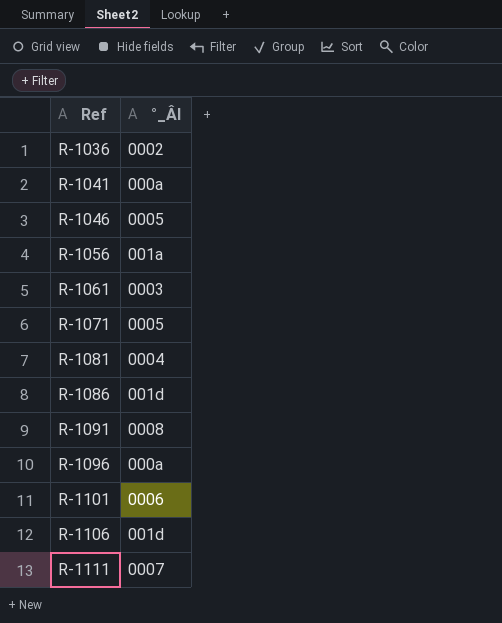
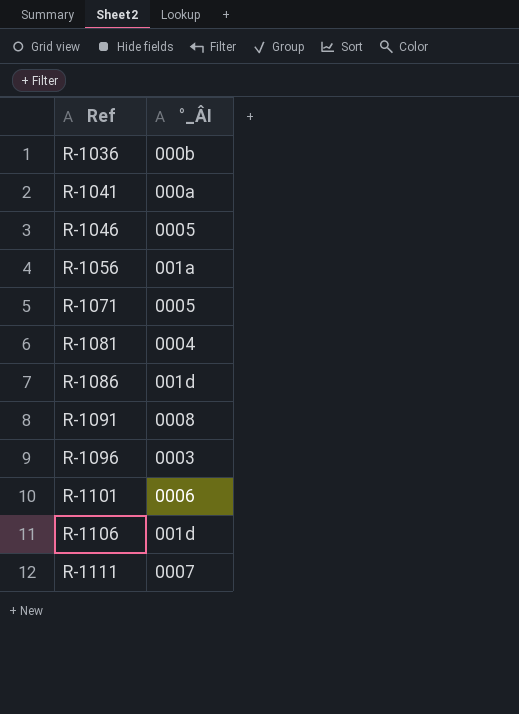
row R-1061: 0003 -> none
R-1036 | °_ÂI: 0002 -> 000b
R-1096 | °_ÂI: 000a -> 0003

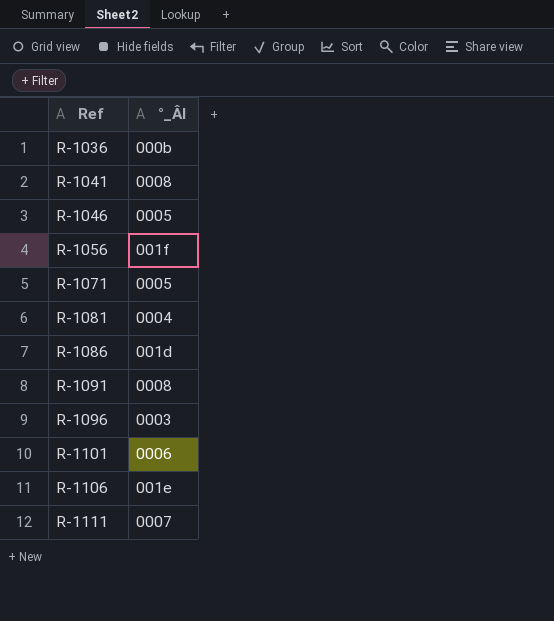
R-1041 | °_ÂI: 000a -> 0008
R-1056 | °_ÂI: 001a -> 001f
R-1106 | °_ÂI: 001d -> 001e

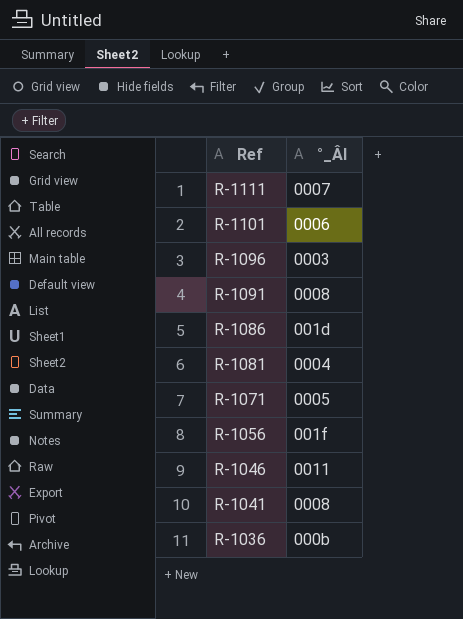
row order: Ref ascending -> Ref descending
row R-1106: 001e -> none
R-1046 | °_ÂI: 0005 -> 0011

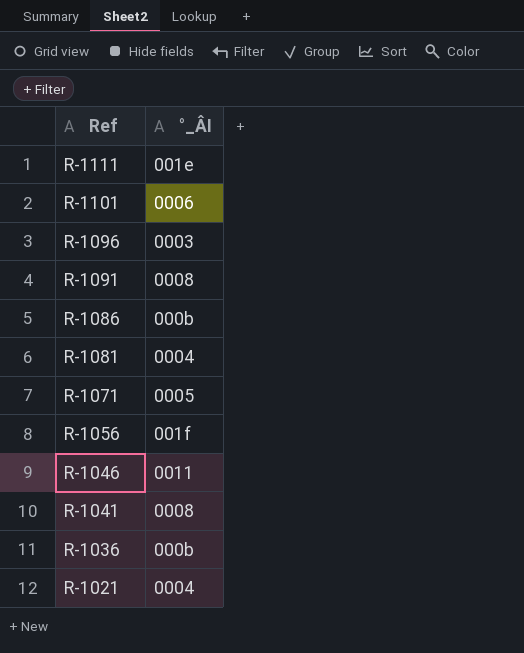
R-1111 | °_ÂI: 0007 -> 001e
R-1086 | °_ÂI: 001d -> 000b
row R-1021: none -> 0004

